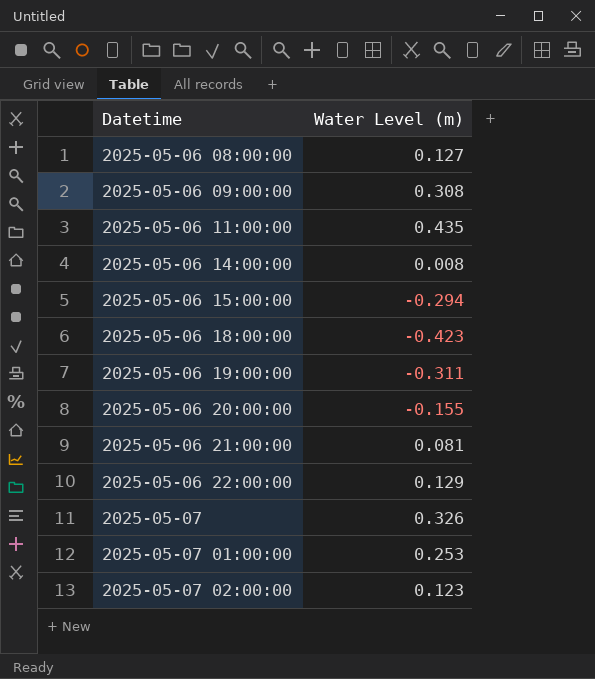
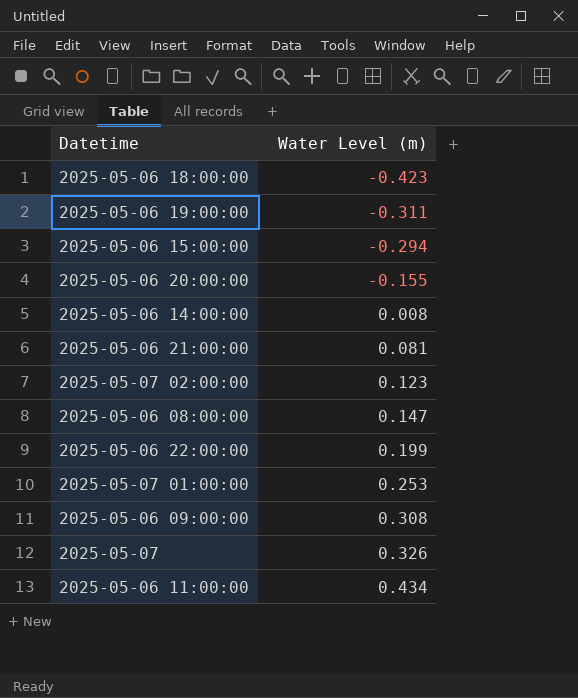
row order: Datetime ascending -> Water Level (m) ascending
2025-05-06 08:00:00 | Water Level (m): 0.127 -> 0.147
2025-05-06 22:00:00 | Water Level (m): 0.129 -> 0.199
2025-05-06 11:00:00 | Water Level (m): 0.435 -> 0.434

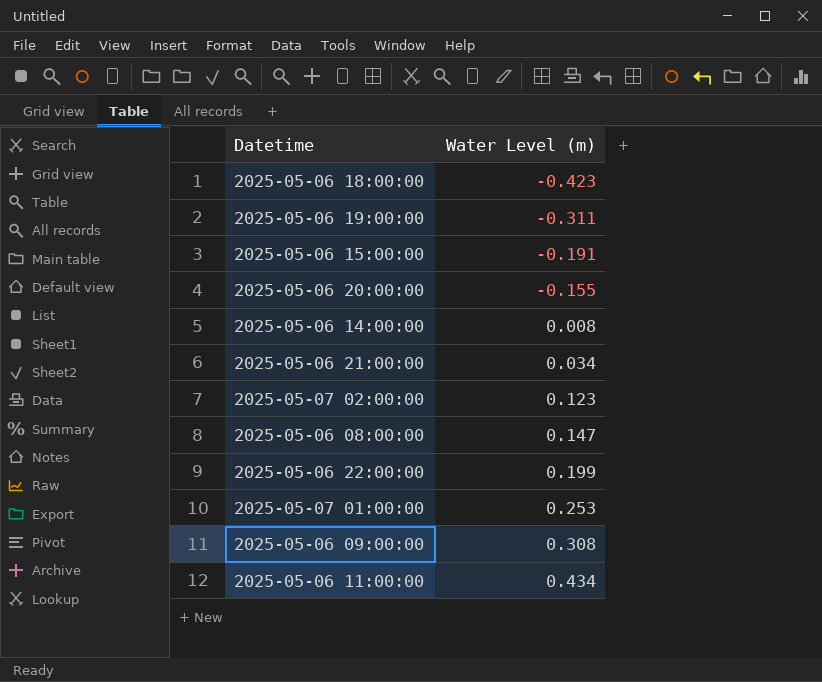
row 2025-05-07: 0.326 -> none
2025-05-06 15:00:00 | Water Level (m): -0.294 -> -0.191
2025-05-06 21:00:00 | Water Level (m): 0.081 -> 0.034

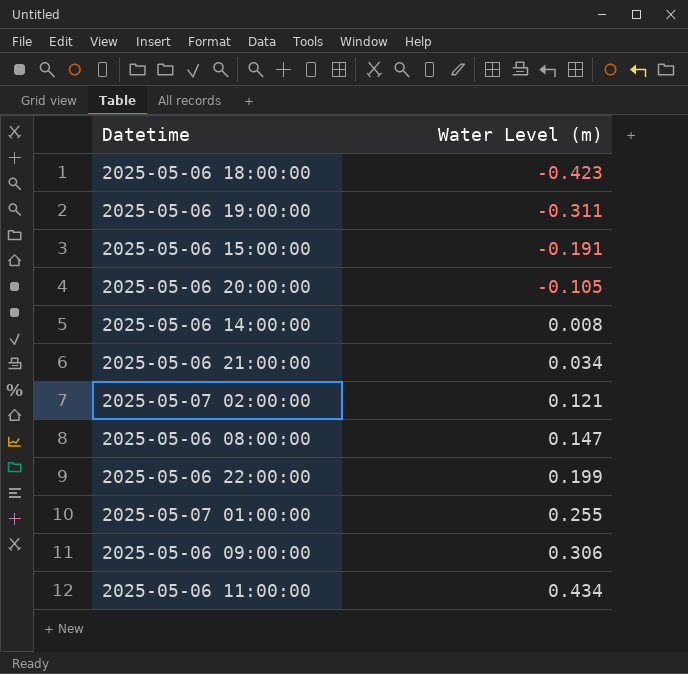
2025-05-06 20:00:00 | Water Level (m): -0.155 -> -0.105
2025-05-07 02:00:00 | Water Level (m): 0.123 -> 0.121
2025-05-07 01:00:00 | Water Level (m): 0.253 -> 0.255
2025-05-06 09:00:00 | Water Level (m): 0.308 -> 0.306

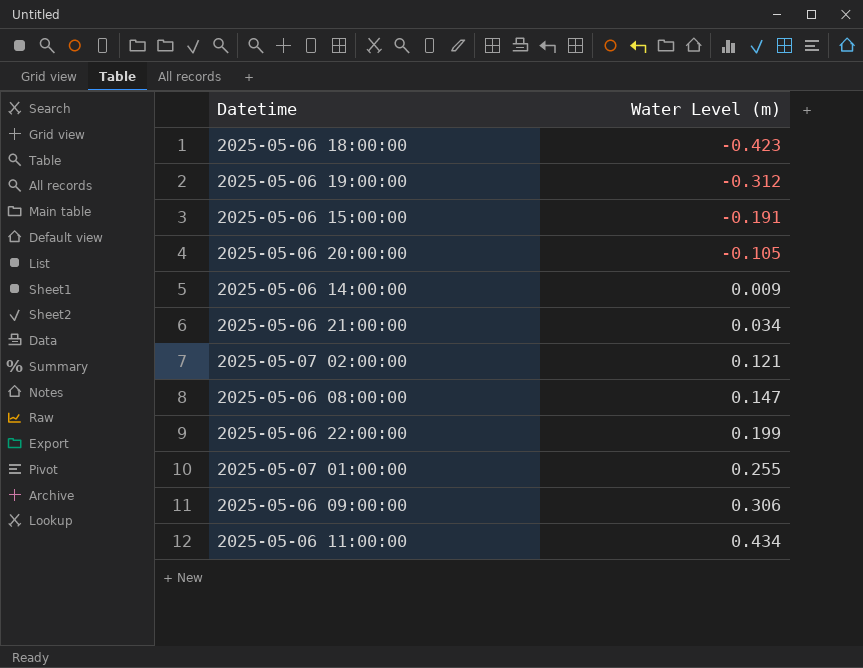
2025-05-06 19:00:00 | Water Level (m): -0.311 -> -0.312
2025-05-06 14:00:00 | Water Level (m): 0.008 -> 0.009

